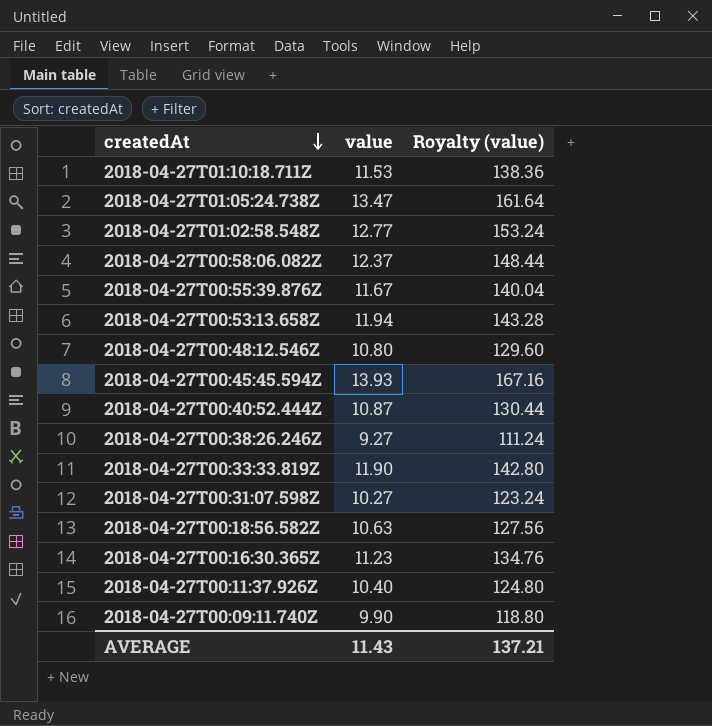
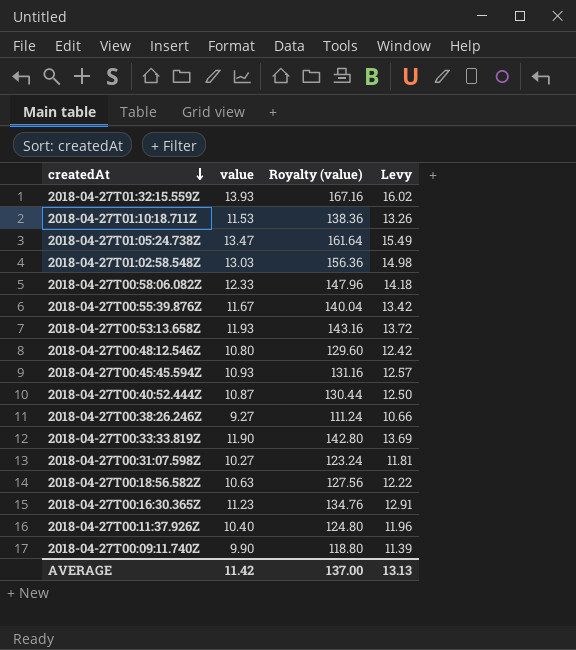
column Levy | formula: none -> [value] * 1.15
row 2018-04-27T01:32:15.559Z: none -> 13.93 | 167.16 | 16.02
2018-04-27T01:02:58.548Z | value: 12.77 -> 13.03
2018-04-27T01:02:58.548Z | Royalty (value): 153.24 -> 156.36
2018-04-27T00:58:06.082Z | value: 12.37 -> 12.33
2018-04-27T00:58:06.082Z | Royalty (value): 148.44 -> 147.96
2018-04-27T00:53:13.658Z | value: 11.94 -> 11.93
2018-04-27T00:53:13.658Z | Royalty (value): 143.28 -> 143.16
2018-04-27T00:45:45.594Z | value: 13.93 -> 10.93
2018-04-27T00:45:45.594Z | Royalty (value): 167.16 -> 131.16
AVERAGE | value: 11.43 -> 11.42
AVERAGE | Royalty (value): 137.21 -> 137.00

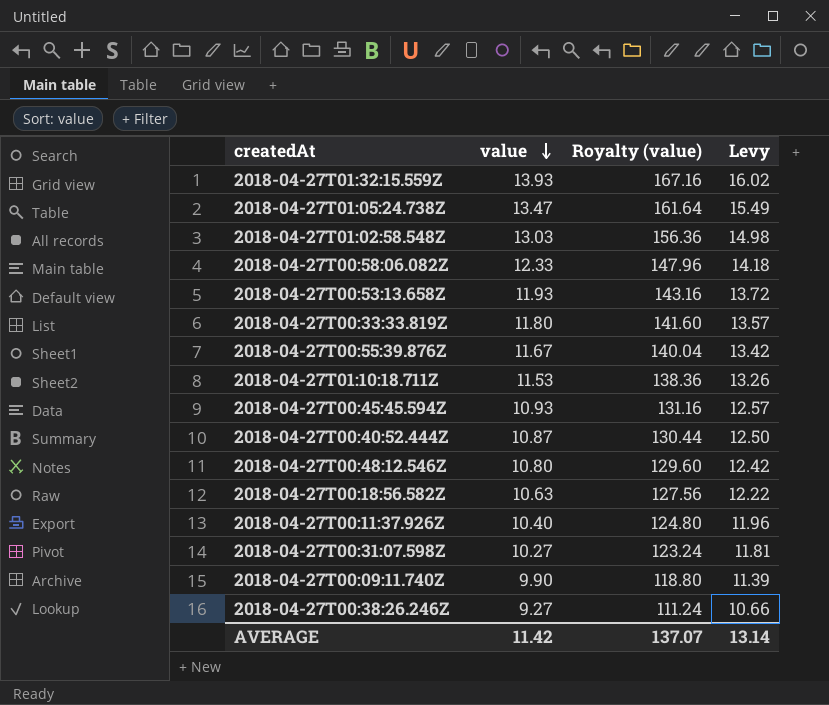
row order: createdAt descending -> value descending
row 2018-04-27T00:16:30.365Z: 11.23 | 134.76 | 12.91 -> none
2018-04-27T00:33:33.819Z | value: 11.90 -> 11.80
2018-04-27T00:33:33.819Z | Royalty (value): 142.80 -> 141.60
2018-04-27T00:33:33.819Z | Levy: 13.69 -> 13.57
AVERAGE | Royalty (value): 137.00 -> 137.07
AVERAGE | Levy: 13.13 -> 13.14

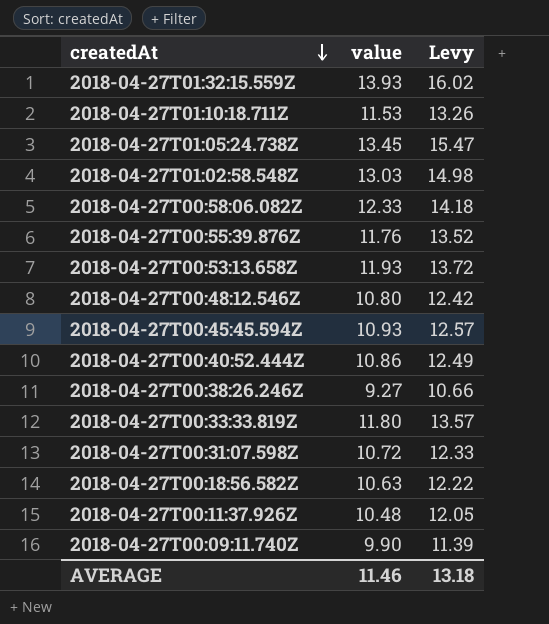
row order: value descending -> createdAt descending
column Royalty (value) | formula: [value] * 12 -> none
2018-04-27T01:05:24.738Z | value: 13.47 -> 13.45
2018-04-27T01:05:24.738Z | Levy: 15.49 -> 15.47
2018-04-27T00:55:39.876Z | value: 11.67 -> 11.76
2018-04-27T00:55:39.876Z | Levy: 13.42 -> 13.52
2018-04-27T00:40:52.444Z | value: 10.87 -> 10.86
2018-04-27T00:40:52.444Z | Levy: 12.50 -> 12.49
2018-04-27T00:31:07.598Z | value: 10.27 -> 10.72
2018-04-27T00:31:07.598Z | Levy: 11.81 -> 12.33
2018-04-27T00:11:37.926Z | value: 10.40 -> 10.48
2018-04-27T00:11:37.926Z | Levy: 11.96 -> 12.05
AVERAGE | value: 11.42 -> 11.46
AVERAGE | Levy: 13.14 -> 13.18

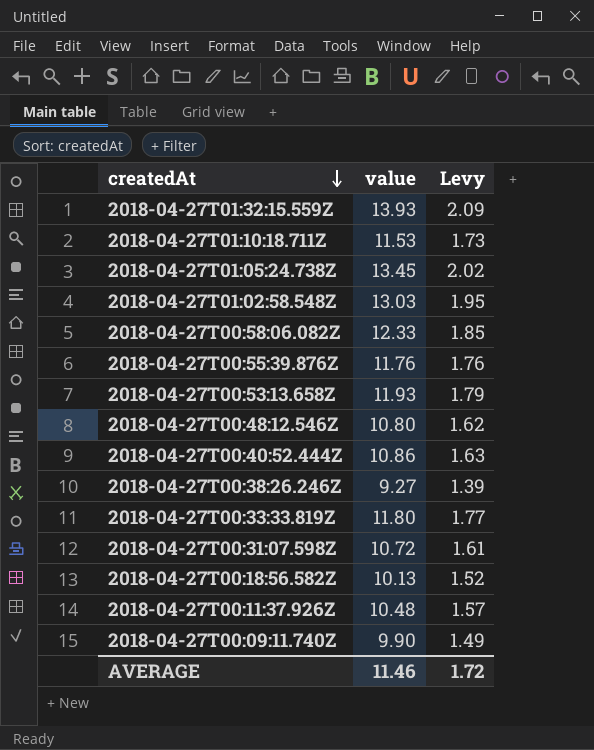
column Levy | formula: [value] * 1.15 -> [value] * 0.15
row 2018-04-27T00:45:45.594Z: 10.93 | 12.57 -> none
2018-04-27T00:18:56.582Z | value: 10.63 -> 10.13
AVERAGE | Levy: 13.18 -> 1.72

